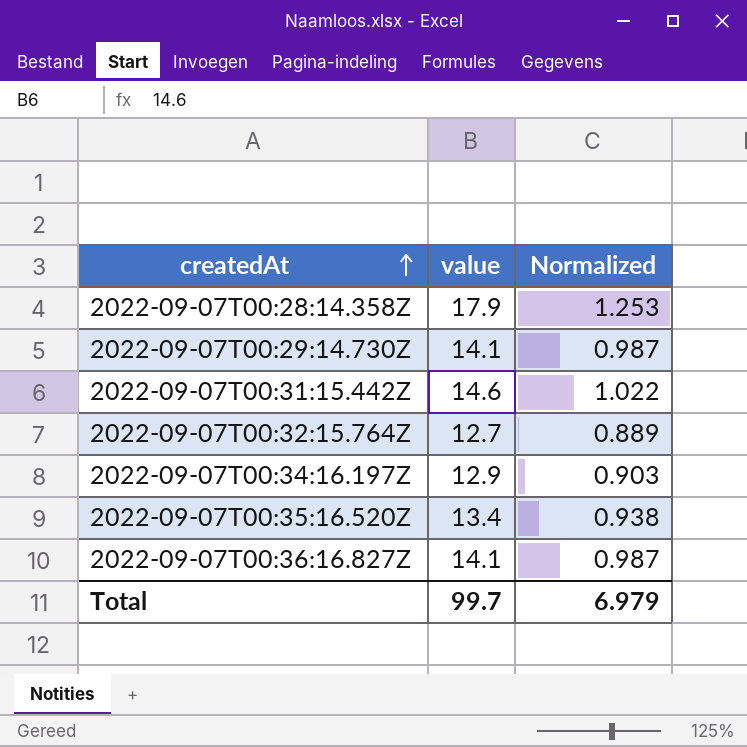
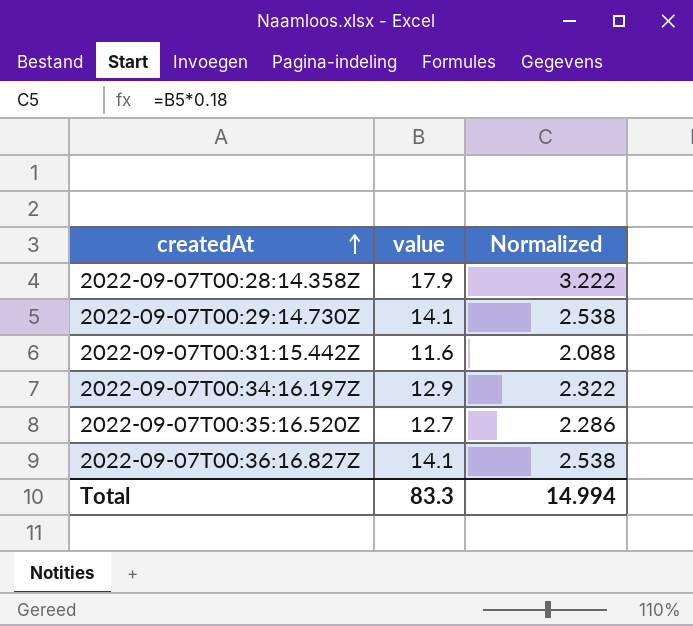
column Normalized | formula: [value] * 0.07 -> [value] * 0.18
row 2022-09-07T00:32:15.764Z: 12.7 | 0.889 -> none
2022-09-07T00:31:15.442Z | value: 14.6 -> 11.6
2022-09-07T00:35:16.520Z | value: 13.4 -> 12.7
Total | value: 99.7 -> 83.3
Total | Normalized: 6.979 -> 14.994

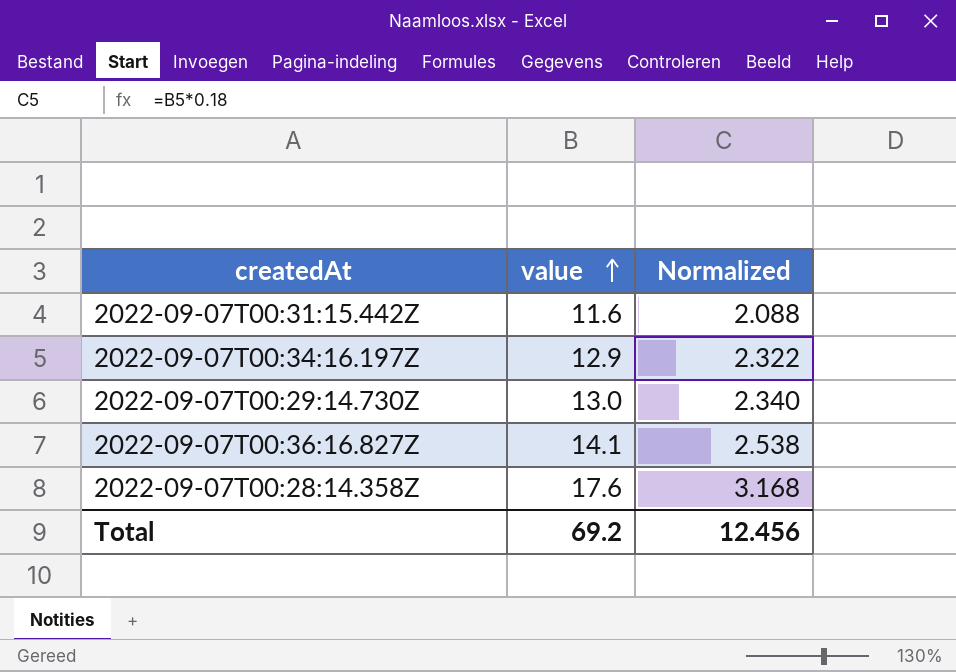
row order: createdAt ascending -> value ascending
row 2022-09-07T00:35:16.520Z: 12.7 | 2.286 -> none
2022-09-07T00:29:14.730Z | value: 14.1 -> 13.0
2022-09-07T00:29:14.730Z | Normalized: 2.538 -> 2.340
2022-09-07T00:28:14.358Z | value: 17.9 -> 17.6
2022-09-07T00:28:14.358Z | Normalized: 3.222 -> 3.168
Total | value: 83.3 -> 69.2
Total | Normalized: 14.994 -> 12.456

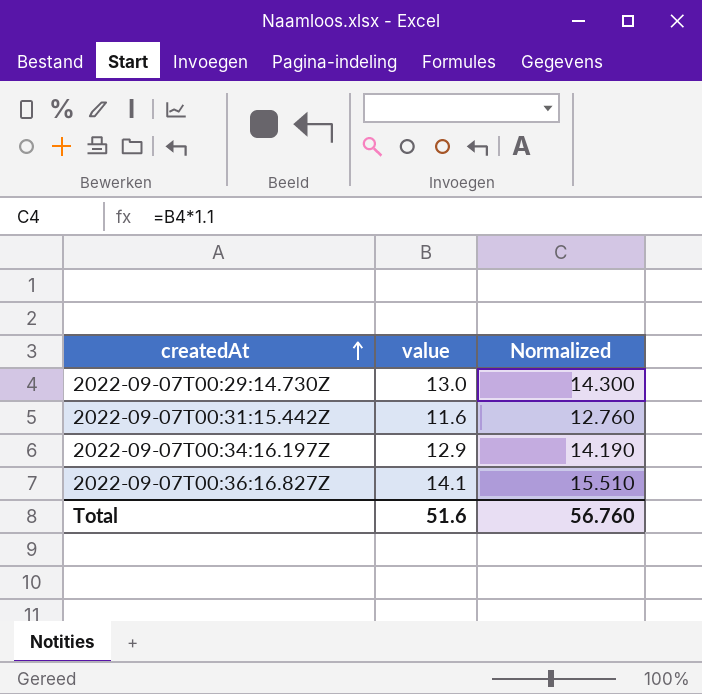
row order: value ascending -> createdAt ascending
column Normalized | formula: [value] * 0.18 -> [value] * 1.1
row 2022-09-07T00:28:14.358Z: 17.6 | 3.168 -> none
Total | value: 69.2 -> 51.6
Total | Normalized: 12.456 -> 56.760

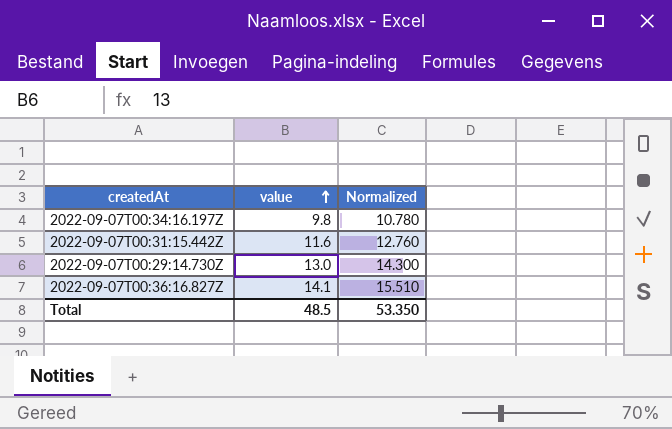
row order: createdAt ascending -> value ascending
2022-09-07T00:34:16.197Z | value: 12.9 -> 9.8
2022-09-07T00:34:16.197Z | Normalized: 14.190 -> 10.780
Total | value: 51.6 -> 48.5
Total | Normalized: 56.760 -> 53.350

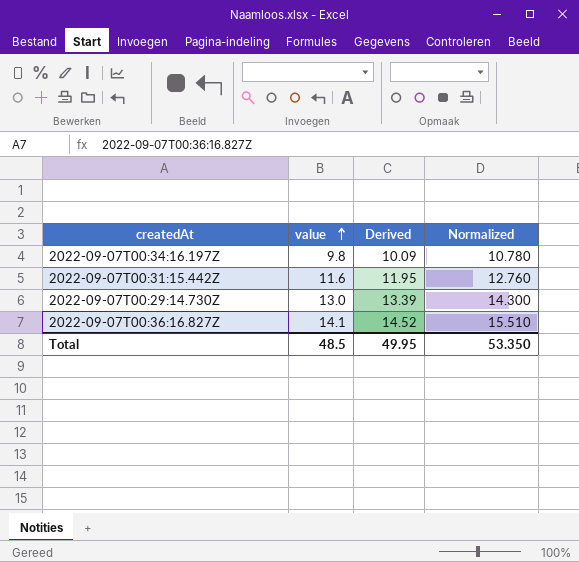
column Derived | formula: none -> [value] * 1.03

